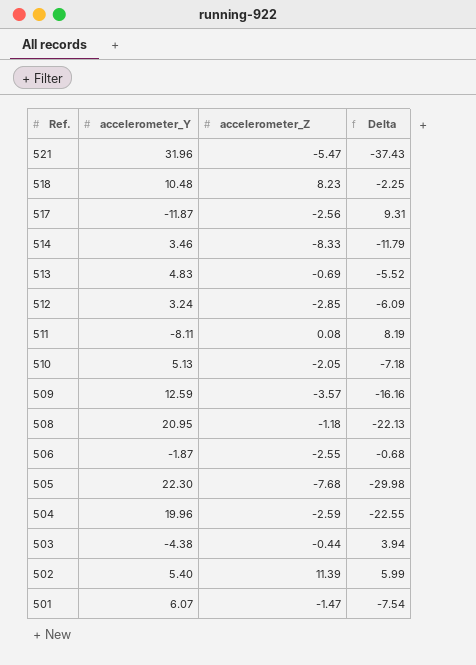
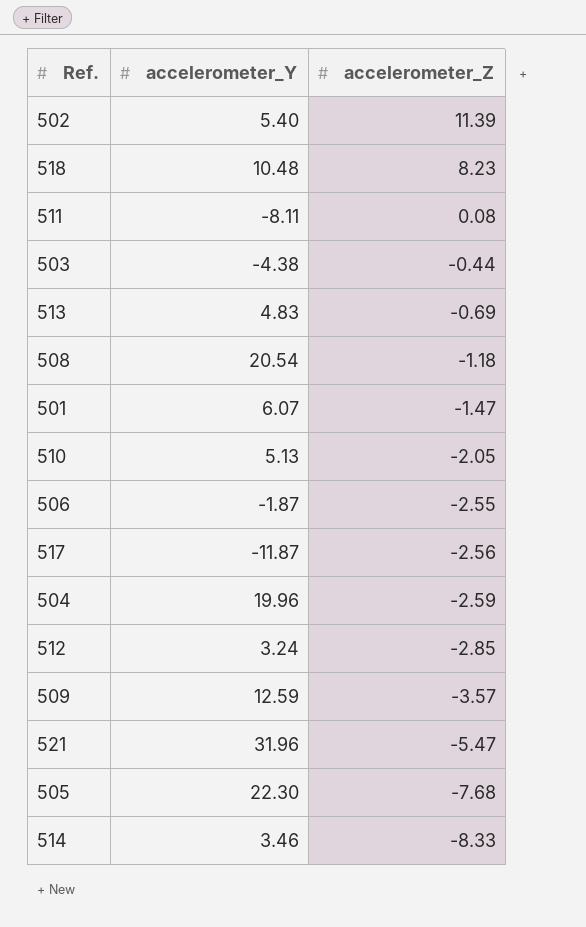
row order: Ref. descending -> accelerometer_Z descending
column Delta | formula: [accelerometer_Z] - [accelerometer_Y] -> none
508 | accelerometer_Y: 20.95 -> 20.54

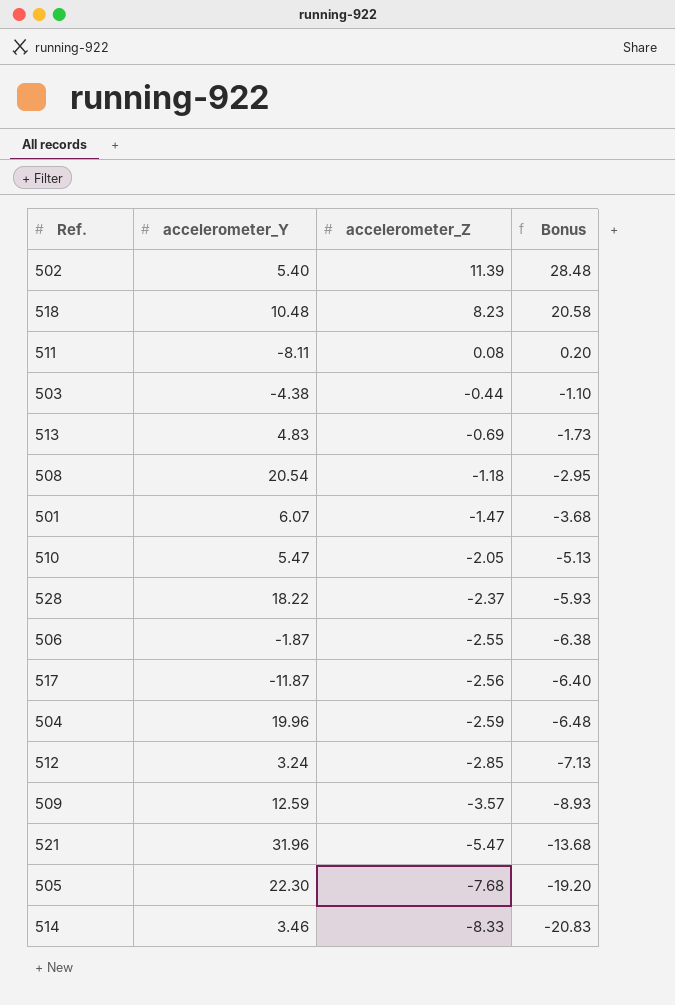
column Bonus | formula: none -> [accelerometer_Z] * 2.5
510 | accelerometer_Y: 5.13 -> 5.47
row 528: none -> 18.22 | -2.37 | -5.93

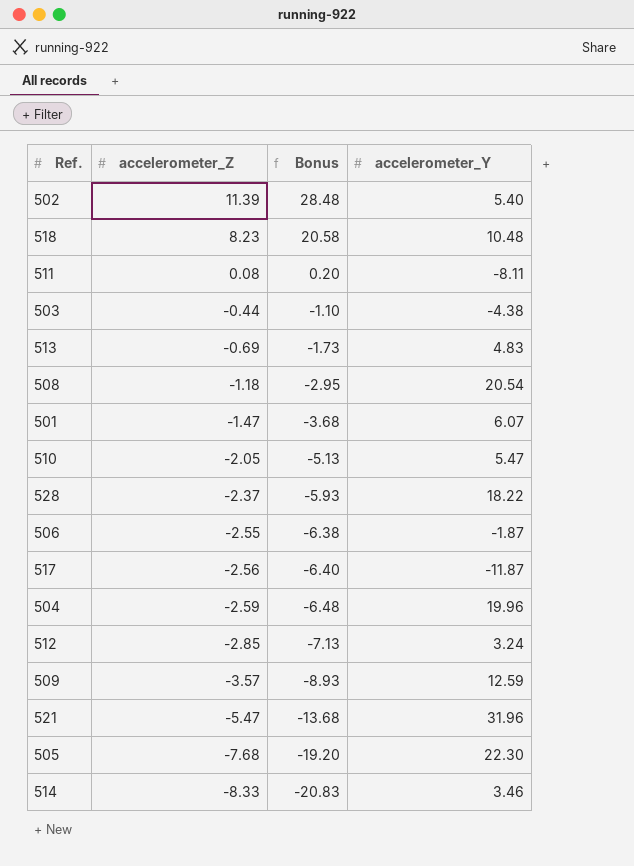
column accelerometer_Y | position: 2 -> 4

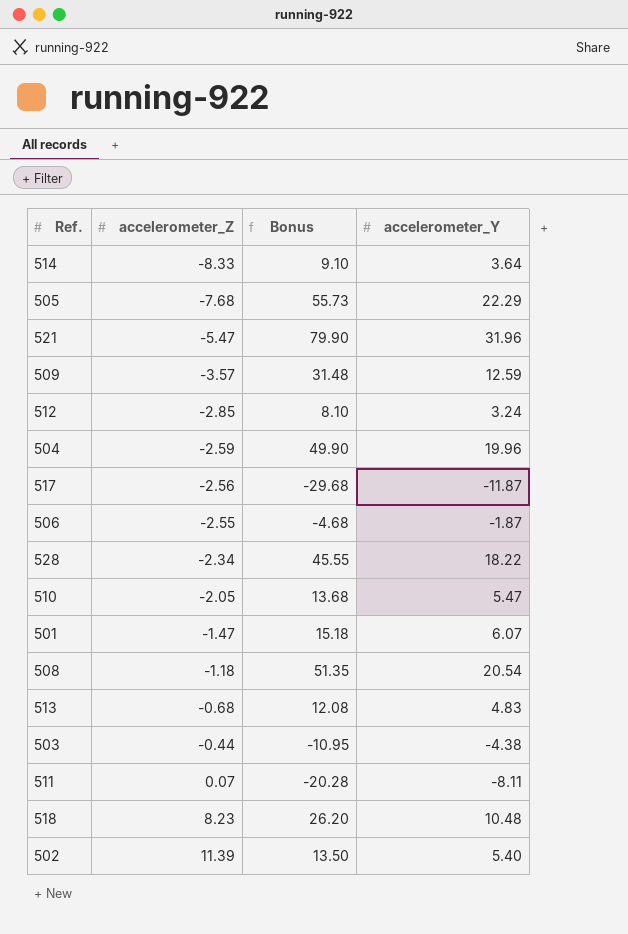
row order: accelerometer_Z descending -> accelerometer_Z ascending
column Bonus | formula: [accelerometer_Z] * 2.5 -> [accelerometer_Y] * 2.5
514 | accelerometer_Y: 3.46 -> 3.64
505 | accelerometer_Y: 22.30 -> 22.29
528 | accelerometer_Z: -2.37 -> -2.34
513 | accelerometer_Z: -0.69 -> -0.68
511 | accelerometer_Z: 0.08 -> 0.07

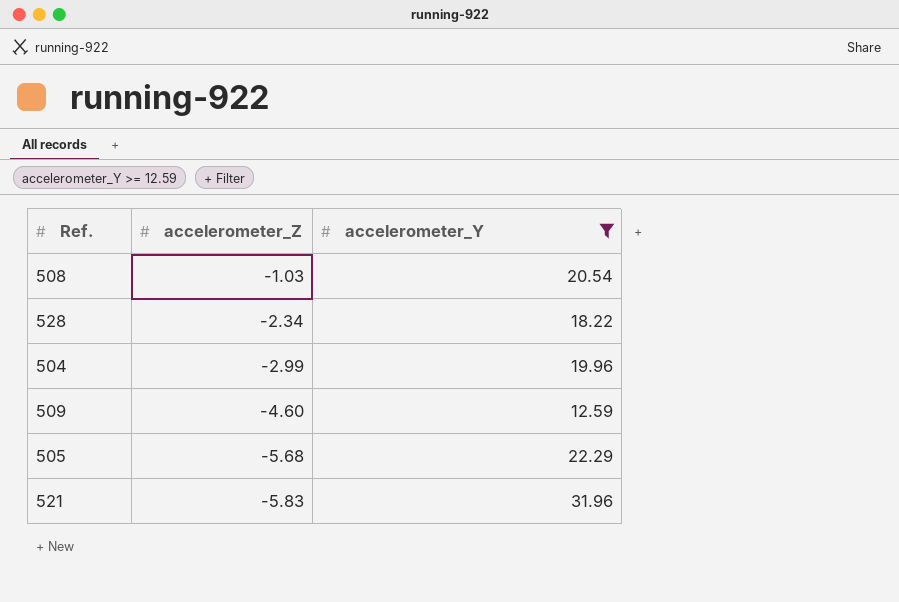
filter: none -> accelerometer_Y >= 12.59
row order: accelerometer_Z ascending -> accelerometer_Z descending
column Bonus | formula: [accelerometer_Y] * 2.5 -> none
508 | accelerometer_Z: -1.18 -> -1.03
504 | accelerometer_Z: -2.59 -> -2.99
509 | accelerometer_Z: -3.57 -> -4.60
505 | accelerometer_Z: -7.68 -> -5.68
521 | accelerometer_Z: -5.47 -> -5.83

